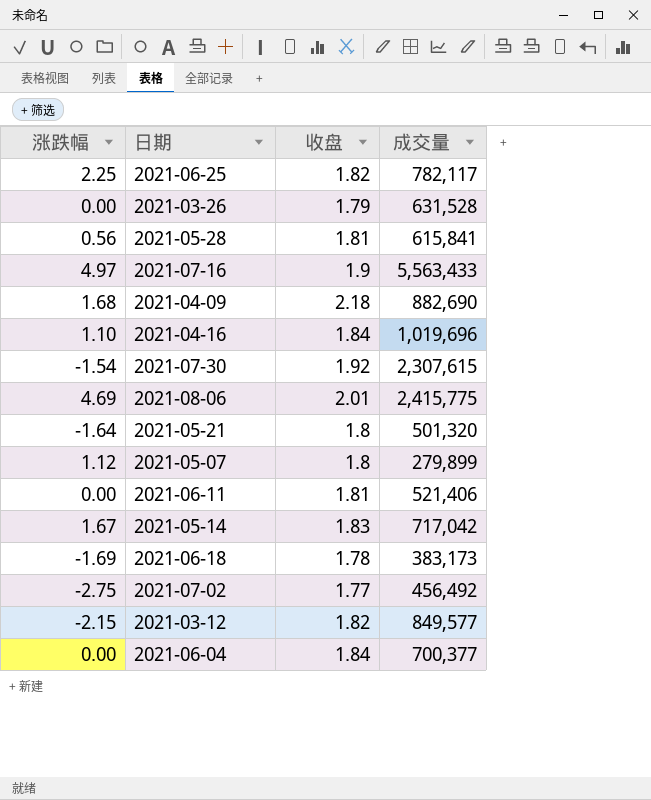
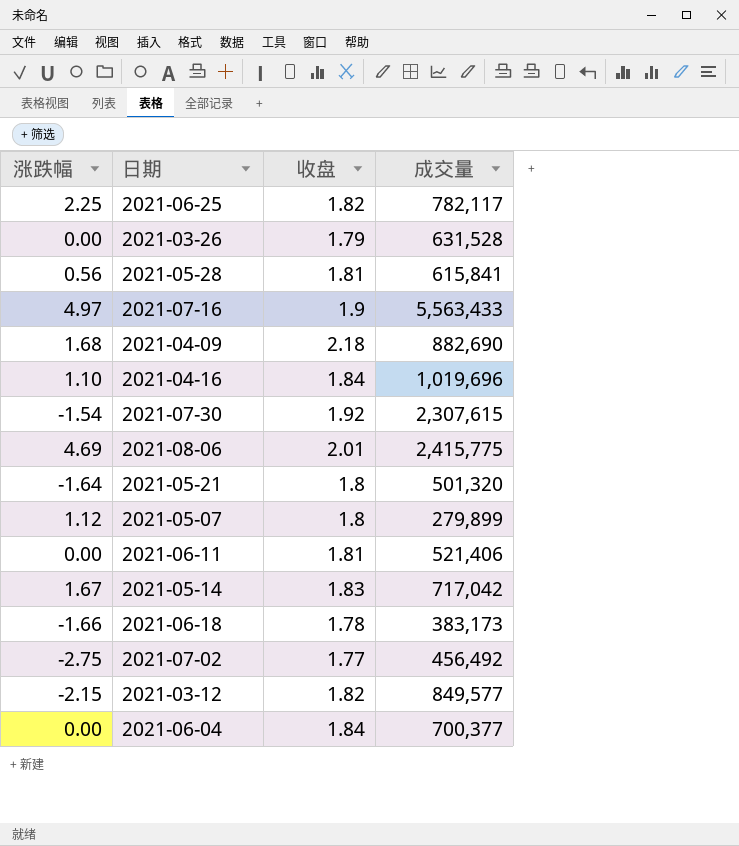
2021-06-18 | 涨跌幅: -1.69 -> -1.66

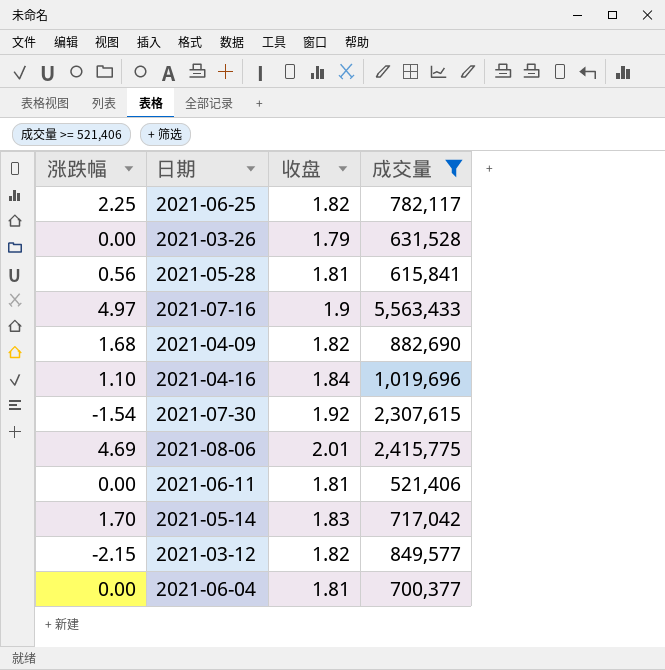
filter: none -> 成交量 >= 521,406
2021-04-09 | 收盘: 2.18 -> 1.82
2021-05-14 | 涨跌幅: 1.67 -> 1.70
2021-06-04 | 收盘: 1.84 -> 1.81

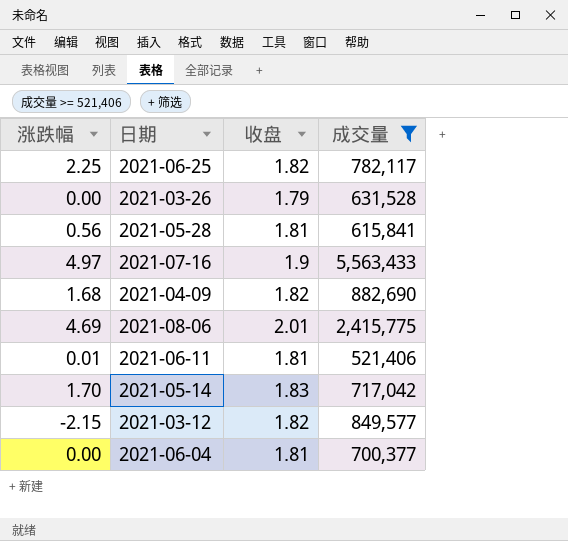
row 2021-04-16: 1.10 | 1.84 | 1,019,696 -> none
row 2021-07-30: -1.54 | 1.92 | 2,307,615 -> none
2021-06-11 | 涨跌幅: 0.00 -> 0.01

